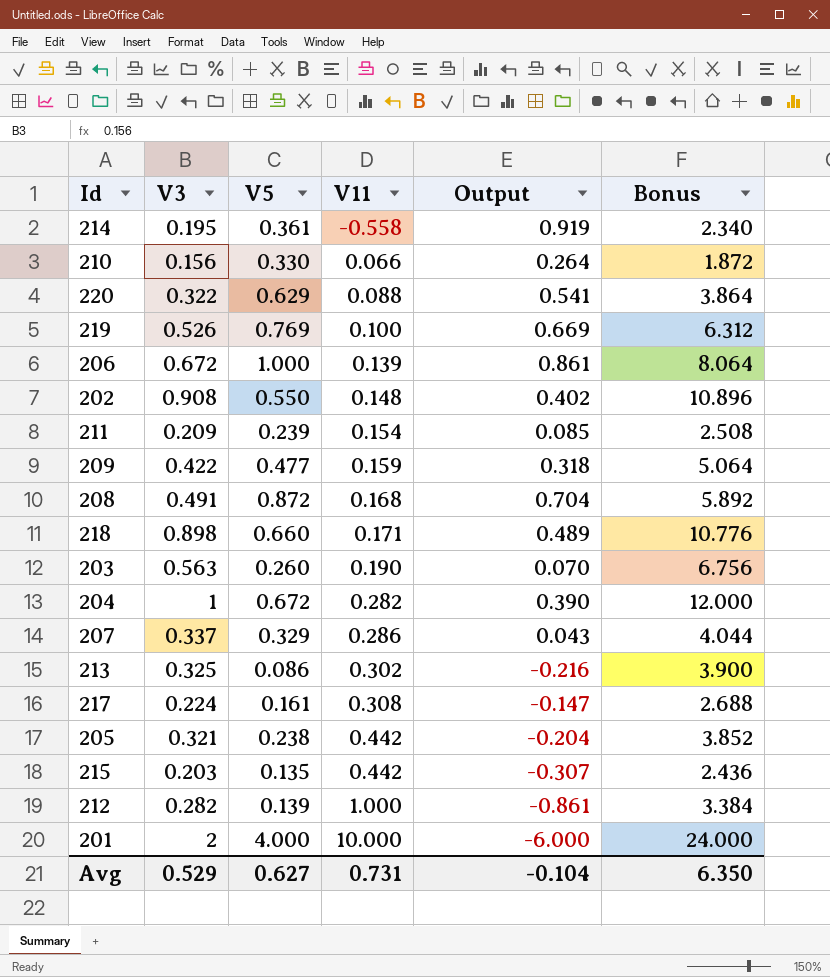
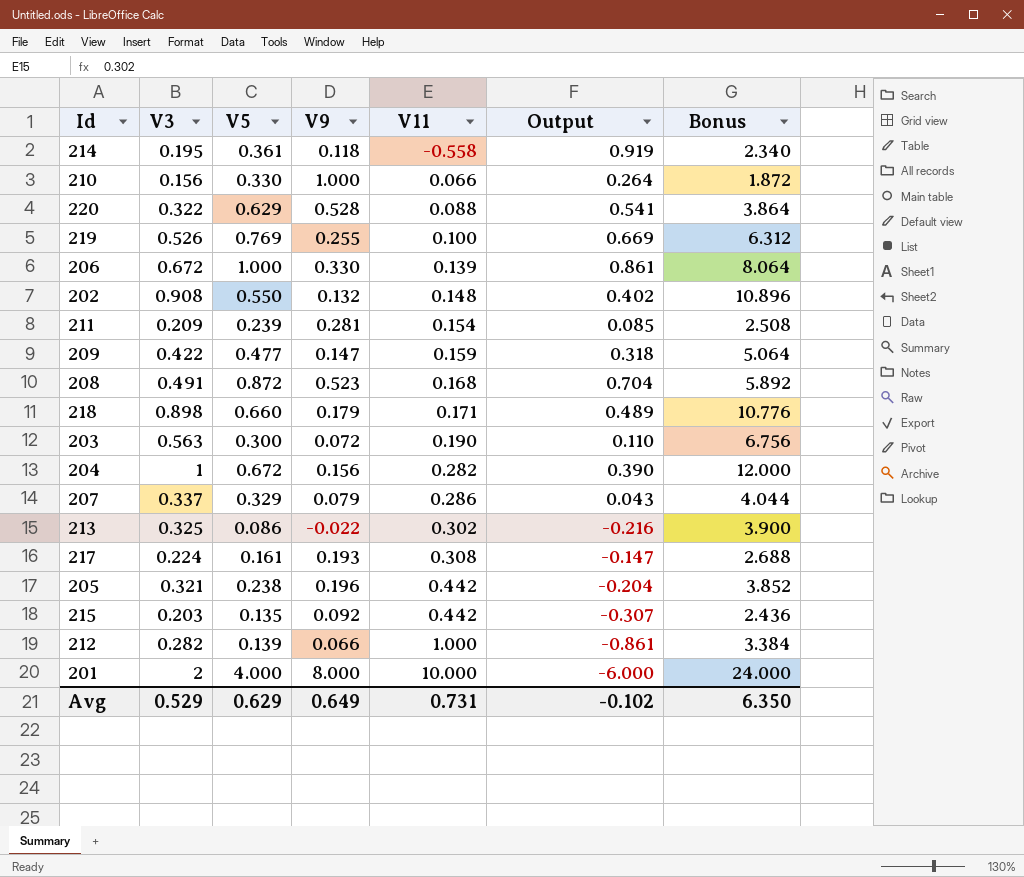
column V9 | position: none -> 4
203 | V5: 0.260 -> 0.300
203 | Output: 0.070 -> 0.110
Avg | V5: 0.627 -> 0.629
Avg | Output: -0.104 -> -0.102

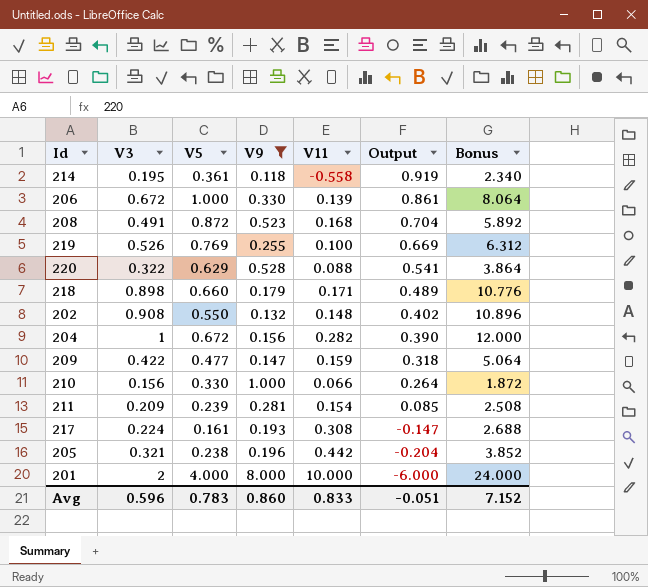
filter: none -> V9 >= 0.118
row order: V11 ascending -> Output descending
Avg | V3: 0.529 -> 0.596
Avg | V5: 0.629 -> 0.783
Avg | V9: 0.649 -> 0.860
Avg | V11: 0.731 -> 0.833
Avg | Output: -0.102 -> -0.051
Avg | Bonus: 6.350 -> 7.152

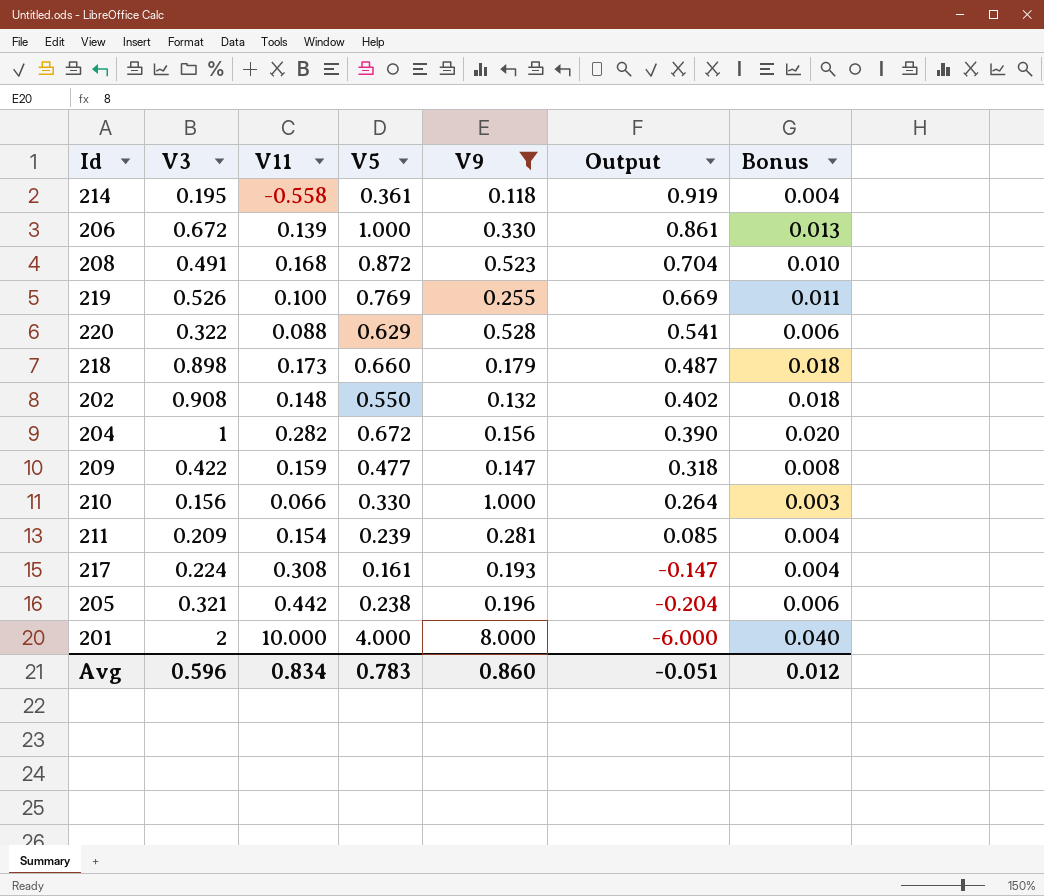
column V11 | position: 5 -> 3
column Bonus | formula: [V3] * 12 -> [V3] * 0.02
218 | V11: 0.171 -> 0.173
218 | Output: 0.489 -> 0.487
Avg | V11: 0.833 -> 0.834
Avg | Bonus: 7.152 -> 0.012

